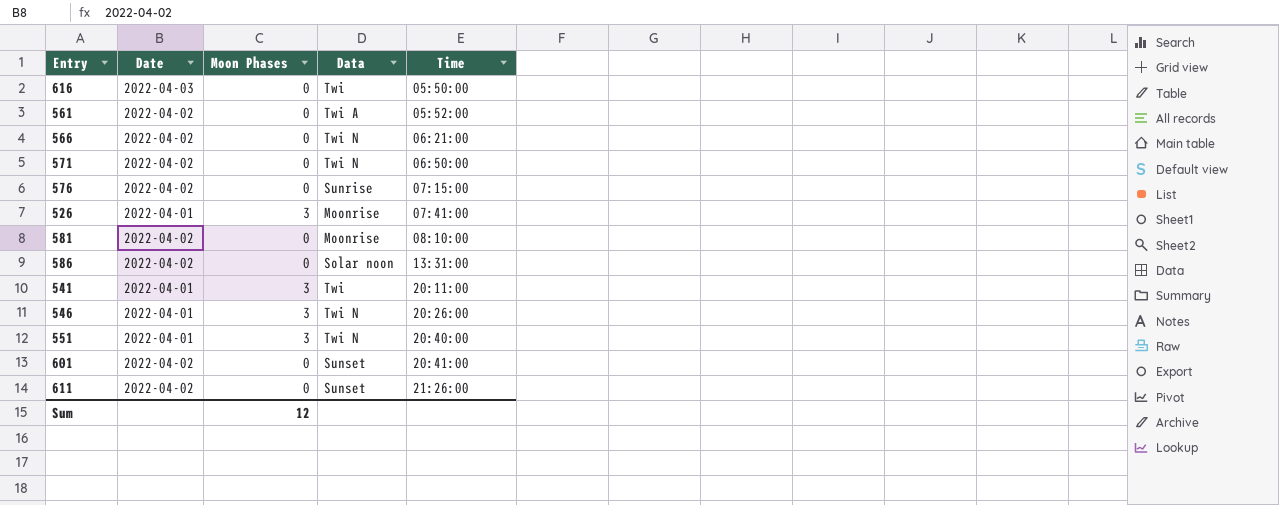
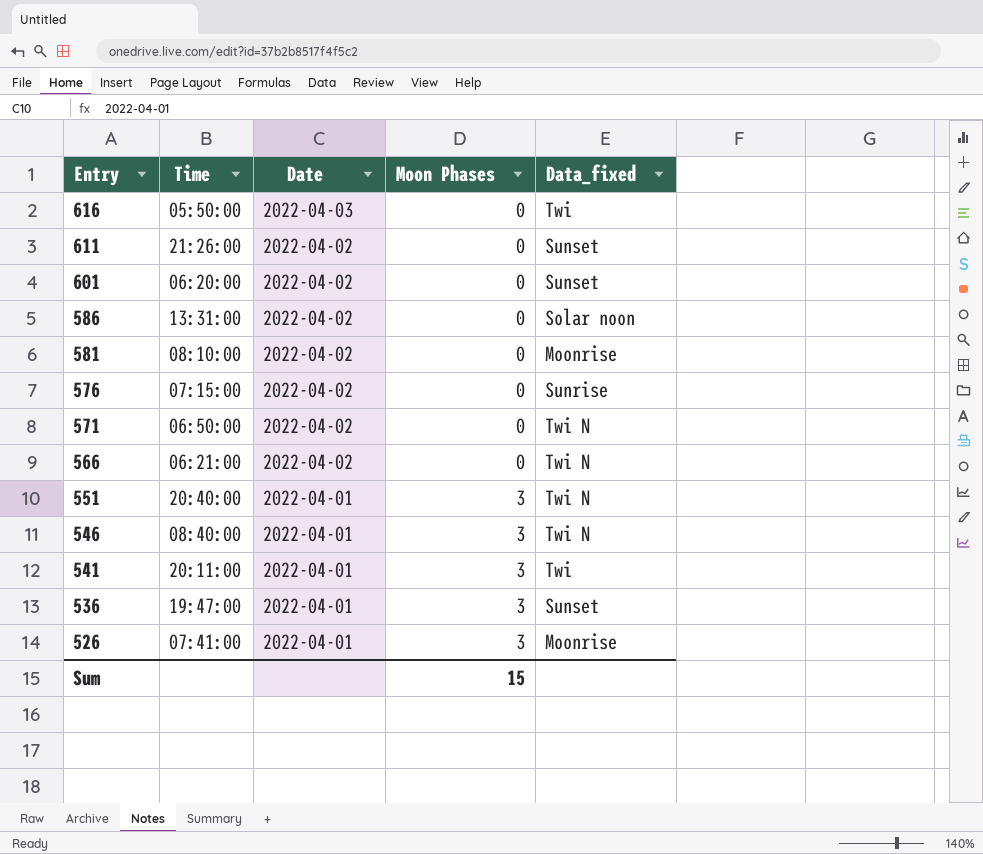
row order: Time ascending -> Entry descending
column Time | position: 5 -> 2
column name: Data -> Data_fixed
row 561: 2022-04-02 | 0 | Twi A | 05:52:00 -> none
601 | Time: 20:41:00 -> 06:20:00
546 | Time: 20:26:00 -> 08:40:00
row 536: none -> 19:47:00 | 2022-04-01 | 3 | Sunset
Sum | Moon Phases: 12 -> 15

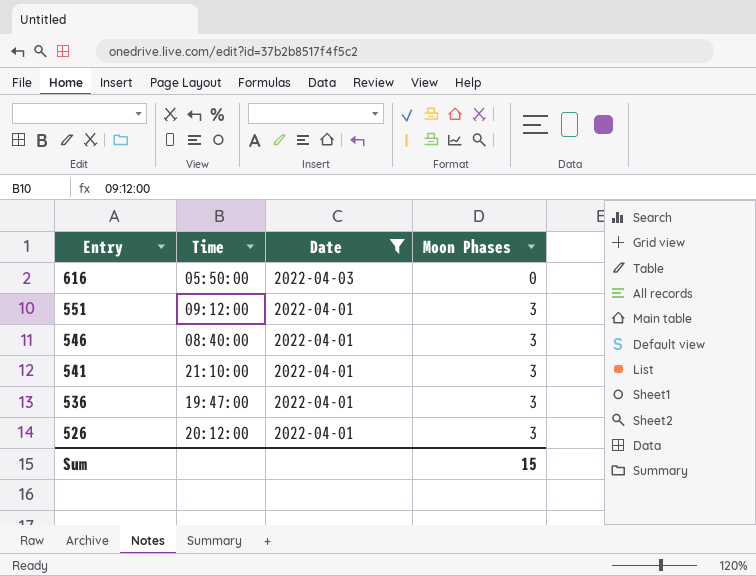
filter: none -> Date != 2022-04-02
column Data_fixed | position: 5 -> none
551 | Time: 20:40:00 -> 09:12:00
541 | Time: 20:11:00 -> 21:10:00
526 | Time: 07:41:00 -> 20:12:00

